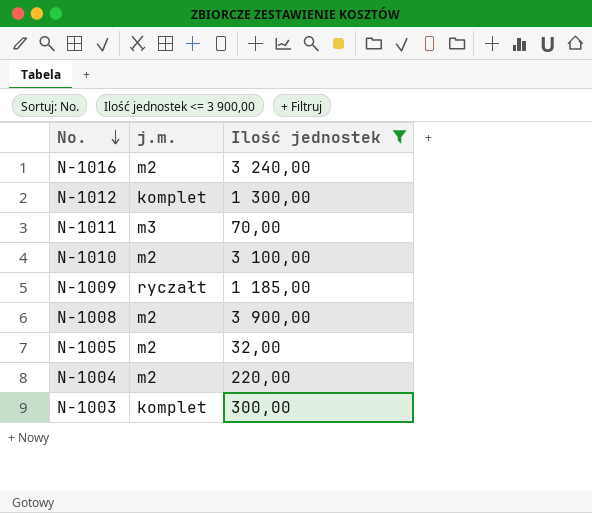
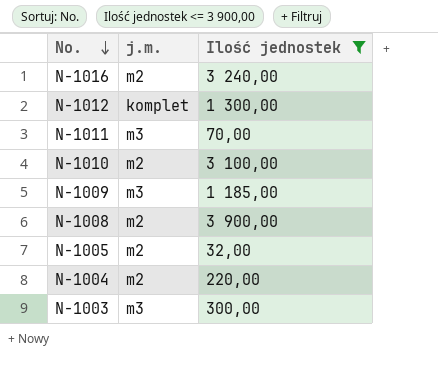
N-1009 | j.m.: ryczałt -> m3
N-1003 | j.m.: komplet -> m3

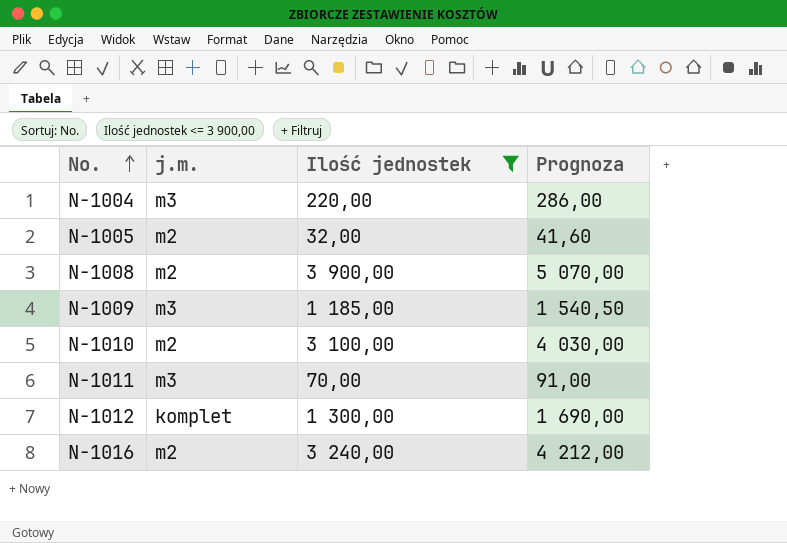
row order: No. descending -> No. ascending
column Prognoza | formula: none -> [Ilość jednostek] * 1,3
row N-1003: m3 | 300,00 -> none
N-1004 | j.m.: m2 -> m3

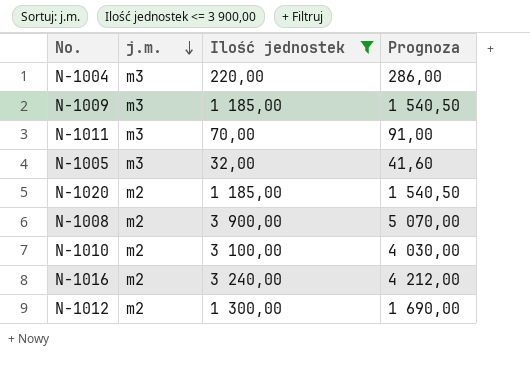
row order: No. ascending -> j.m. descending
N-1005 | j.m.: m2 -> m3
row N-1020: none -> m2 | 1 185,00 | 1 540,50
N-1012 | j.m.: komplet -> m2

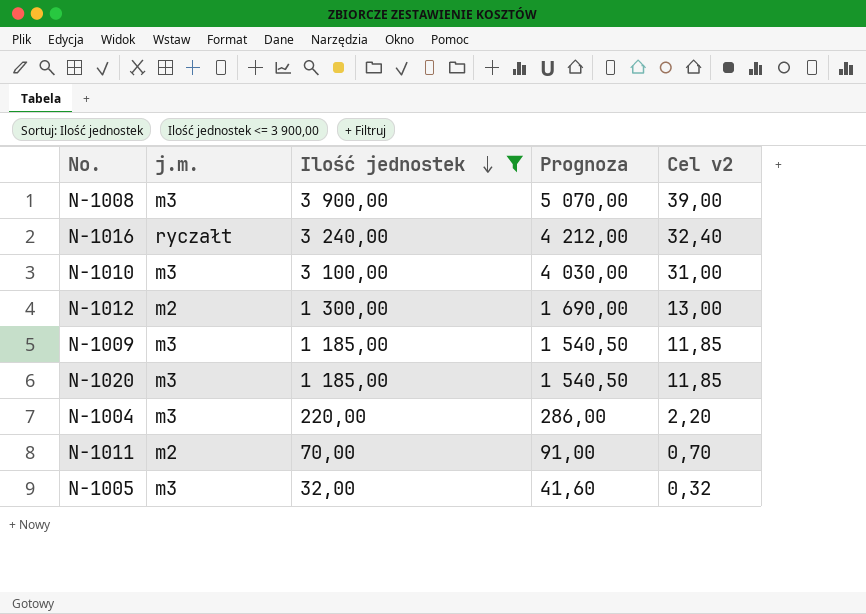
row order: j.m. descending -> Ilość jednostek descending
column Cel v2 | formula: none -> [Ilość jednostek] * 0,01
N-1008 | j.m.: m2 -> m3
N-1016 | j.m.: m2 -> ryczałt
N-1010 | j.m.: m2 -> m3
N-1020 | j.m.: m2 -> m3
N-1011 | j.m.: m3 -> m2

